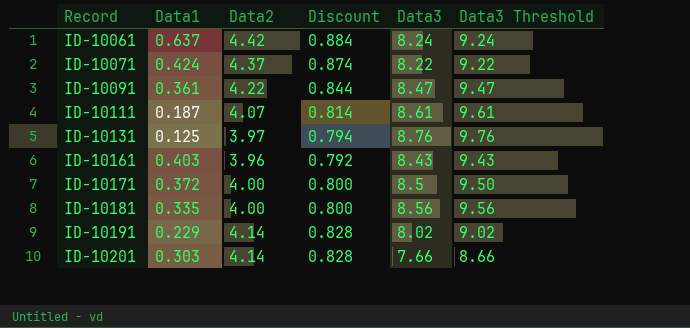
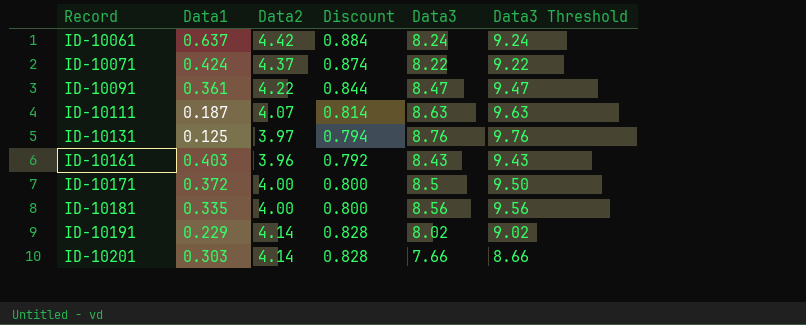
ID-10111 | Data3: 8.61 -> 8.63
ID-10111 | Data3 Threshold: 9.61 -> 9.63

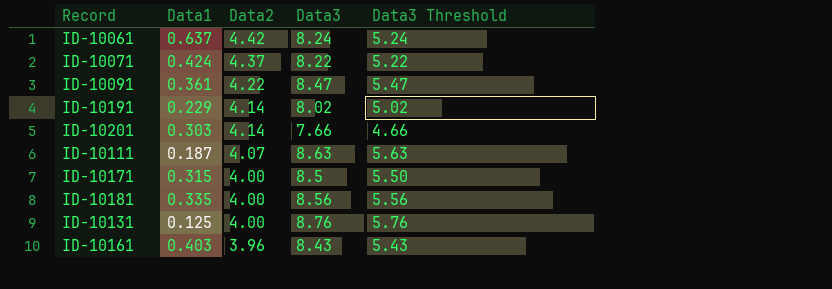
row order: Record ascending -> Data2 descending
column Discount | formula: [Data2] * 0.2 -> none
column Data3 Threshold | formula: [Data3] + 1 -> [Data3] - 3
ID-10171 | Data1: 0.372 -> 0.315
ID-10131 | Data2: 3.97 -> 4.00

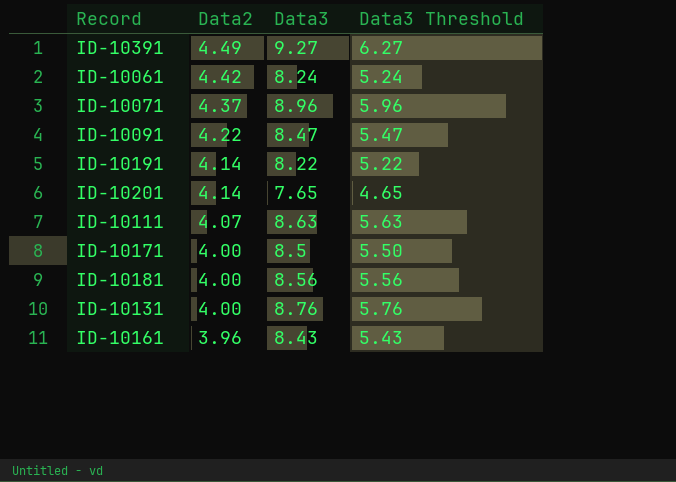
column Data1 | position: 2 -> none
row ID-10391: none -> 4.49 | 9.27 | 6.27
ID-10071 | Data3: 8.22 -> 8.96
ID-10071 | Data3 Threshold: 5.22 -> 5.96
ID-10191 | Data3: 8.02 -> 8.22
ID-10191 | Data3 Threshold: 5.02 -> 5.22
ID-10201 | Data3: 7.66 -> 7.65
ID-10201 | Data3 Threshold: 4.66 -> 4.65

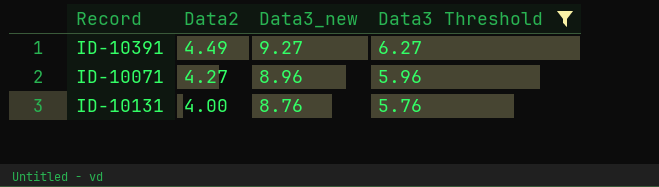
filter: none -> Data3 Threshold >= 5.76
column name: Data3 -> Data3_new
ID-10071 | Data2: 4.37 -> 4.27

